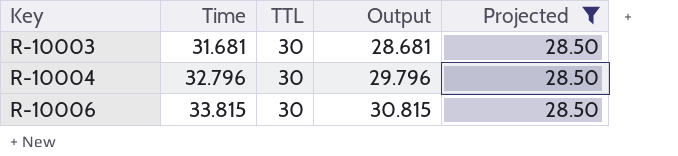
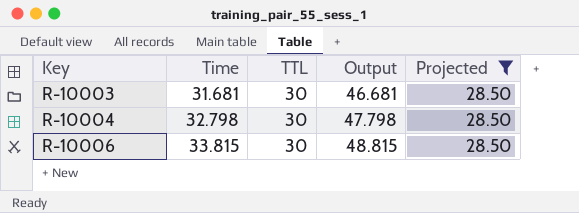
column Output | formula: [Time] - 3 -> [Time] + 15
R-10004 | Time: 32.796 -> 32.798

